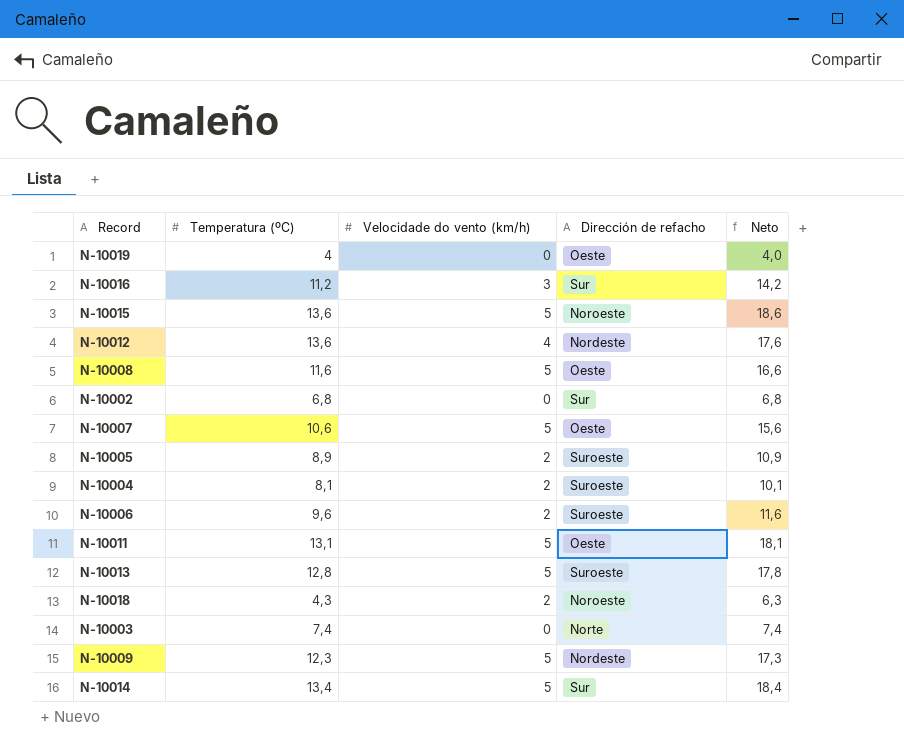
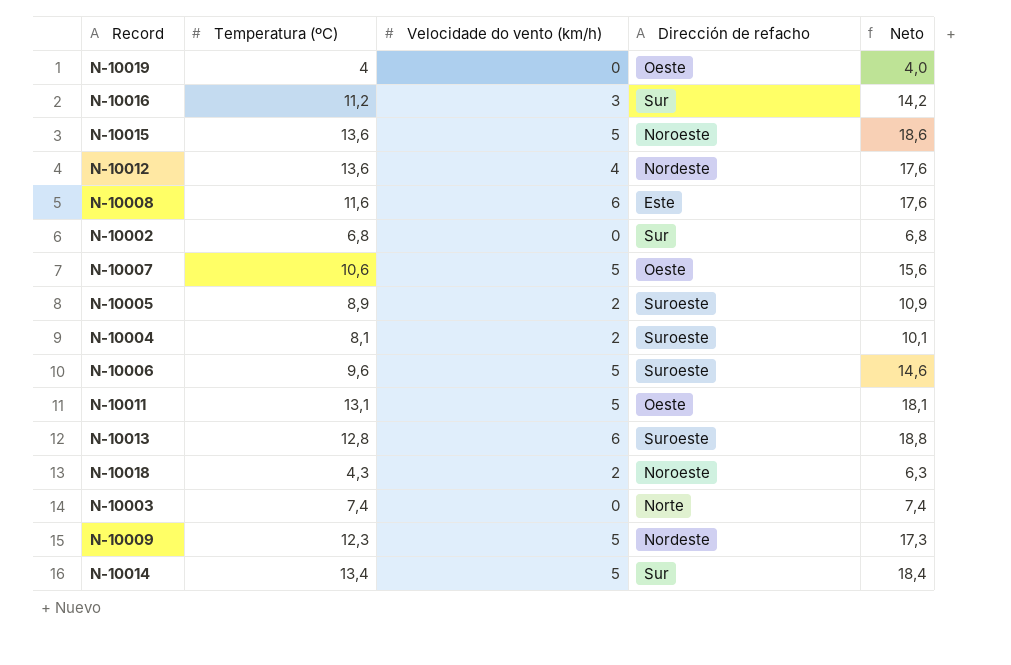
N-10008 | Velocidade do vento (km/h): 5 -> 6
N-10008 | Dirección de refacho: Oeste -> Este
N-10008 | Neto: 16,6 -> 17,6
N-10006 | Velocidade do vento (km/h): 2 -> 5
N-10006 | Neto: 11,6 -> 14,6
N-10013 | Velocidade do vento (km/h): 5 -> 6
N-10013 | Neto: 17,8 -> 18,8

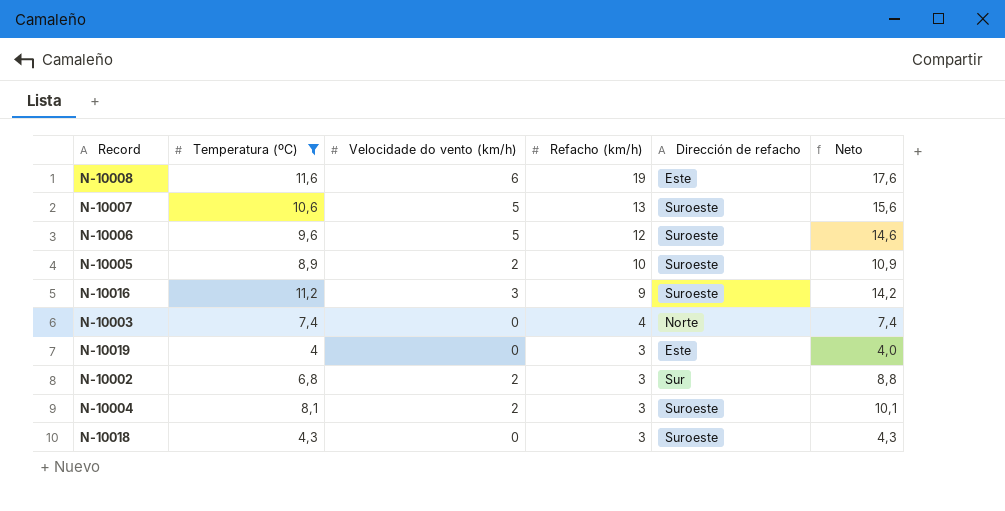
filter: none -> Temperatura (ºC) <= 11,6
row order: none -> Refacho (km/h) descending
column Refacho (km/h) | position: none -> 4
N-10007 | Dirección de refacho: Oeste -> Suroeste
N-10016 | Dirección de refacho: Sur -> Suroeste
N-10019 | Dirección de refacho: Oeste -> Este
N-10002 | Velocidade do vento (km/h): 0 -> 2
N-10002 | Neto: 6,8 -> 8,8
N-10018 | Velocidade do vento (km/h): 2 -> 0
N-10018 | Dirección de refacho: Noroeste -> Suroeste
N-10018 | Neto: 6,3 -> 4,3

